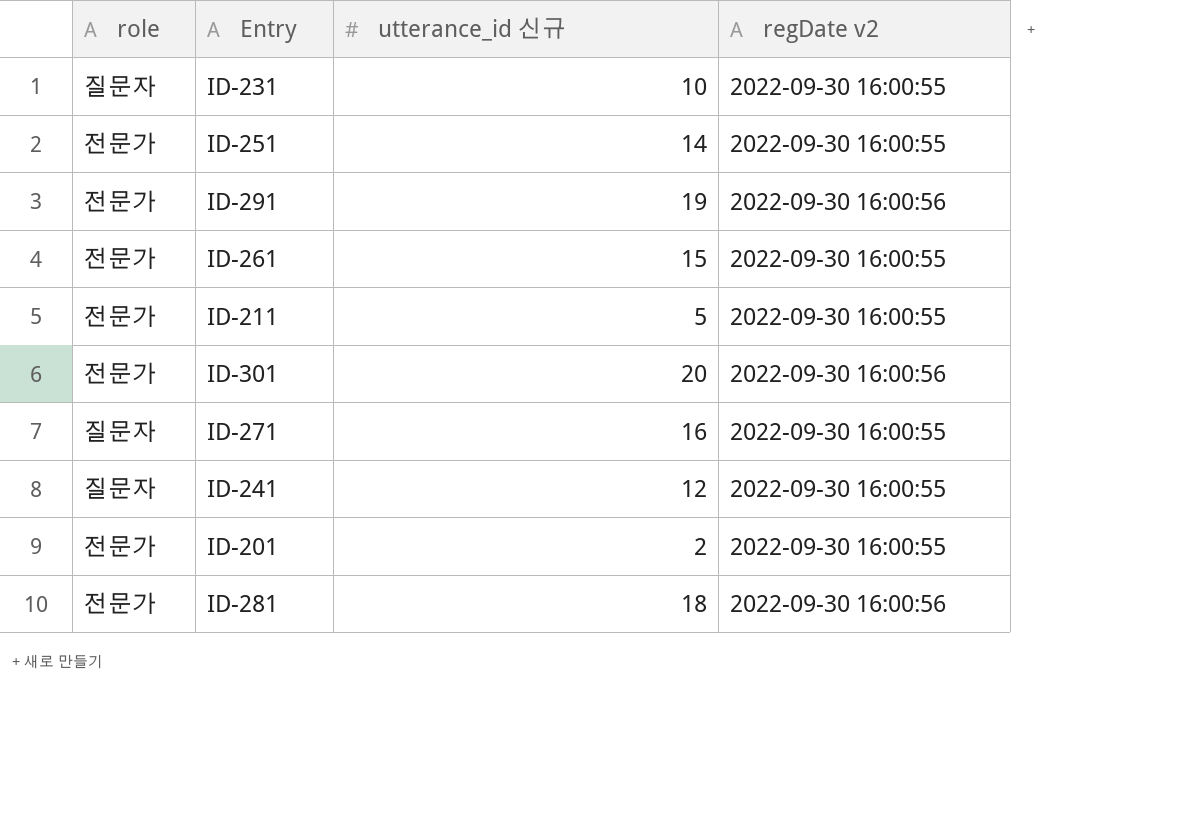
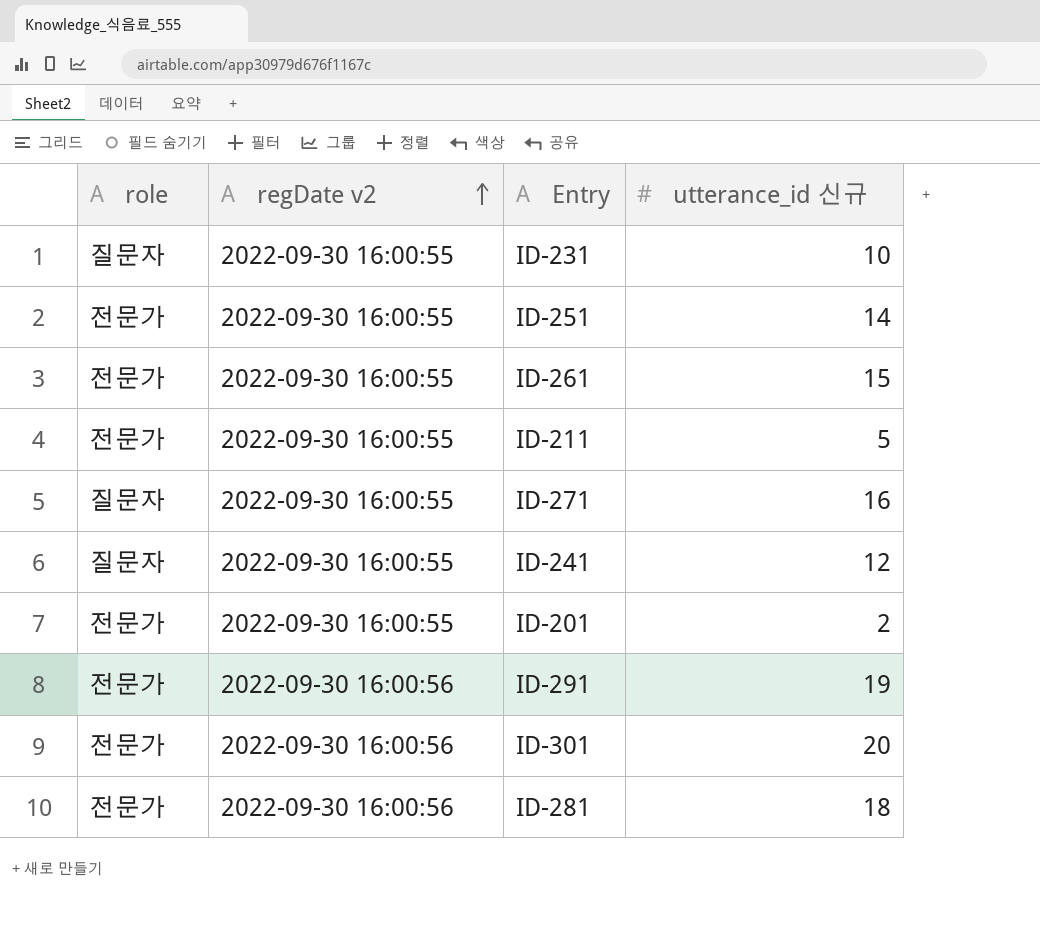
row order: none -> regDate v2 ascending
column regDate v2 | position: 4 -> 2

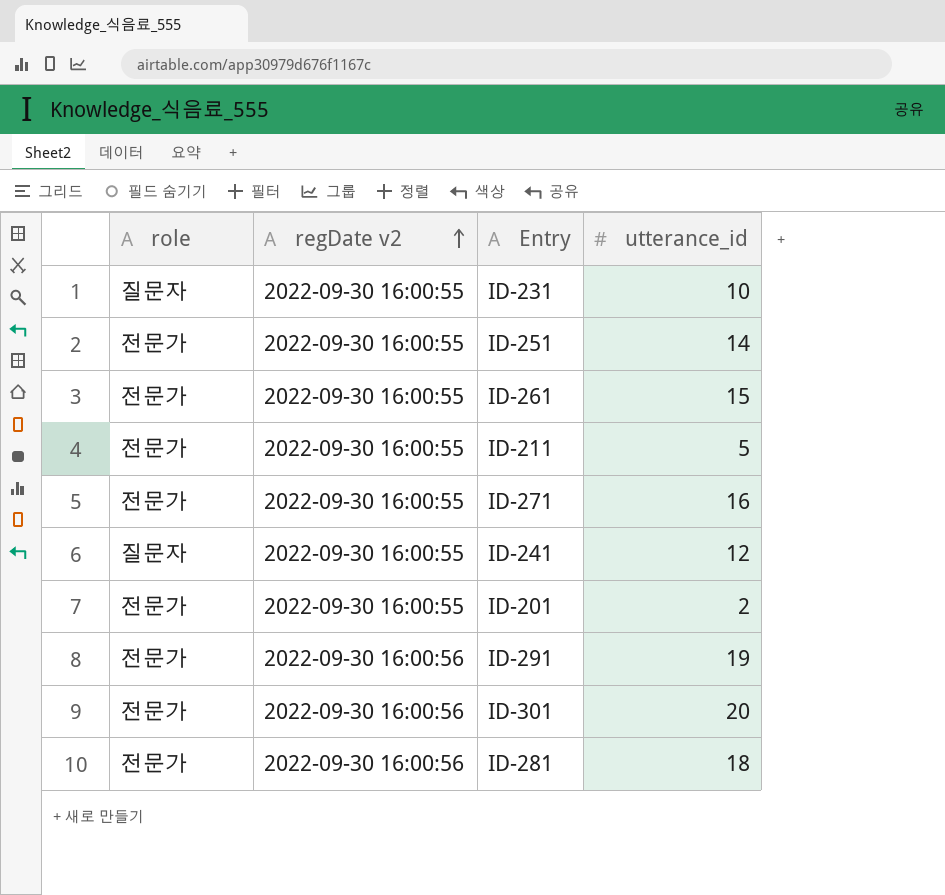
column name: utterance_id 신규 -> utterance_id
ID-271 | role: 질문자 -> 전문가

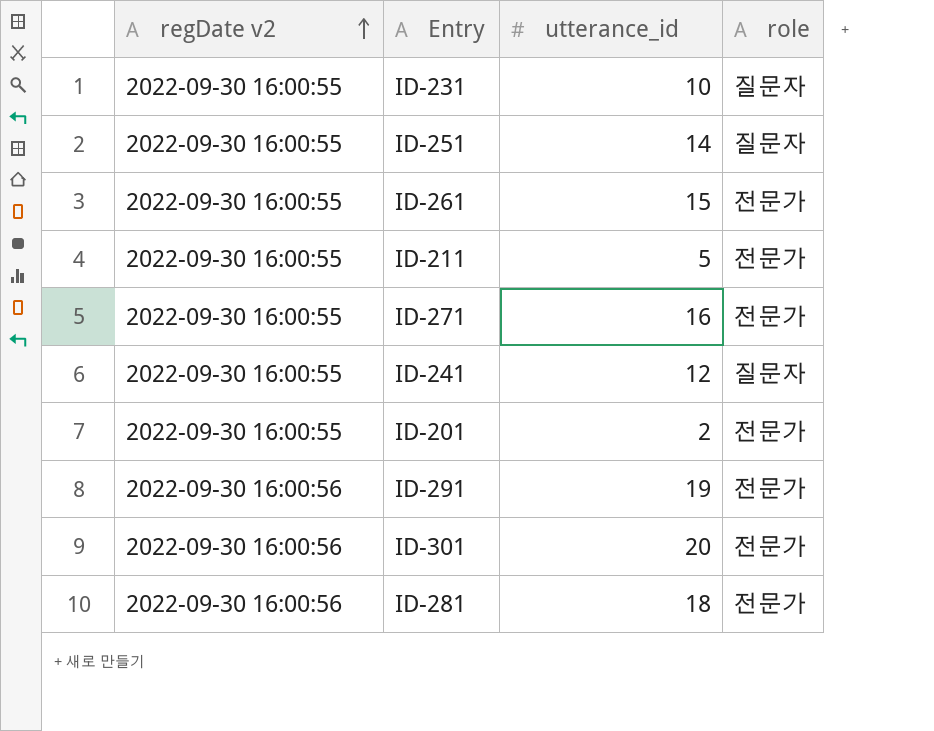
column role | position: 1 -> 4
ID-251 | role: 전문가 -> 질문자

